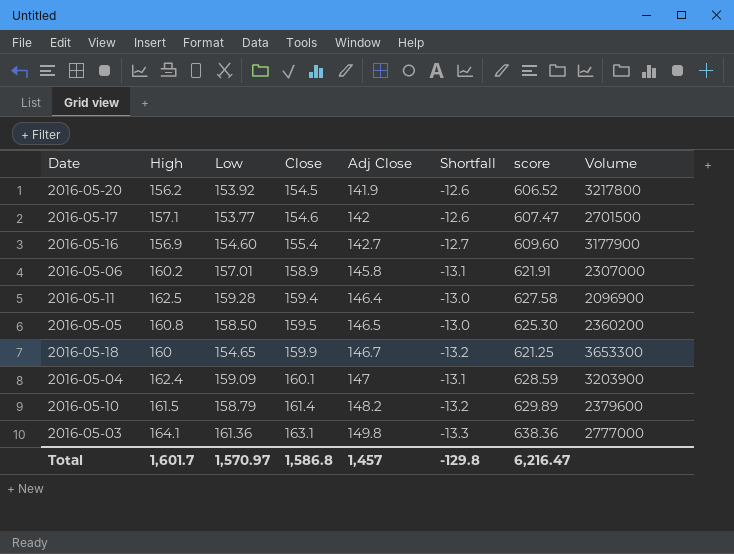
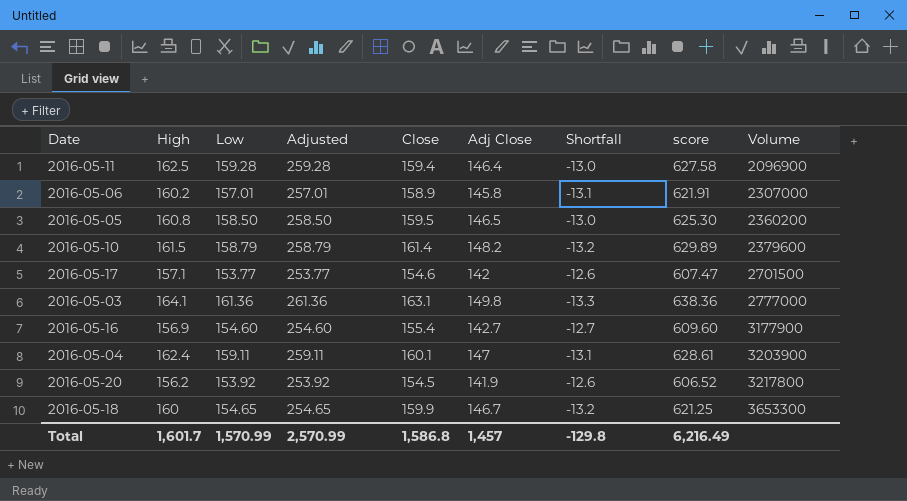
row order: Close ascending -> Volume ascending
column Adjusted | formula: none -> [Low] + 100
2016-05-04 | Low: 159.09 -> 159.11
2016-05-04 | score: 628.59 -> 628.61
Total | Low: 1,570.97 -> 1,570.99
Total | score: 6,216.47 -> 6,216.49

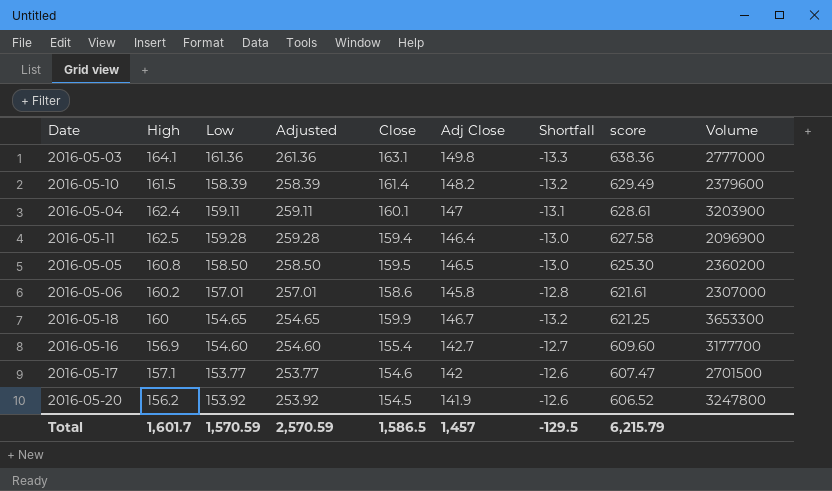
row order: Volume ascending -> score descending
2016-05-10 | Low: 158.79 -> 158.39
2016-05-10 | Adjusted: 258.79 -> 258.39
2016-05-10 | score: 629.89 -> 629.49
2016-05-06 | Close: 158.9 -> 158.6
2016-05-06 | Shortfall: -13.1 -> -12.8
2016-05-06 | score: 621.91 -> 621.61
2016-05-16 | Volume: 3177900 -> 3177700
2016-05-20 | Volume: 3217800 -> 3247800
Total | Low: 1,570.99 -> 1,570.59
Total | Adjusted: 2,570.99 -> 2,570.59
Total | Close: 1,586.8 -> 1,586.5
Total | Shortfall: -129.8 -> -129.5
Total | score: 6,216.49 -> 6,215.79

